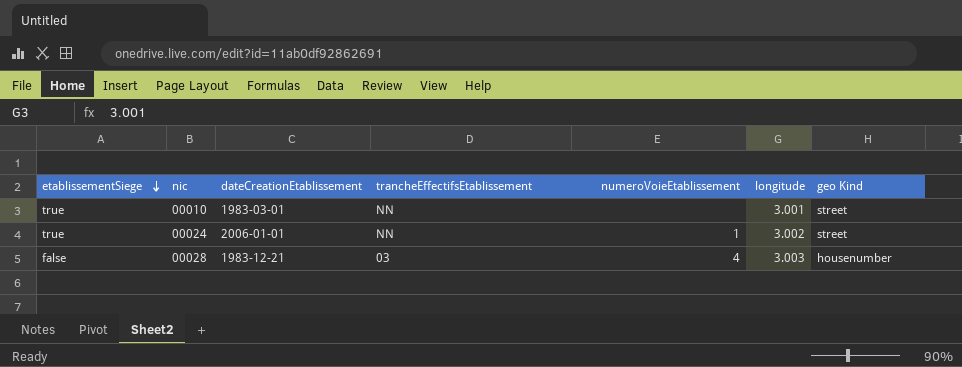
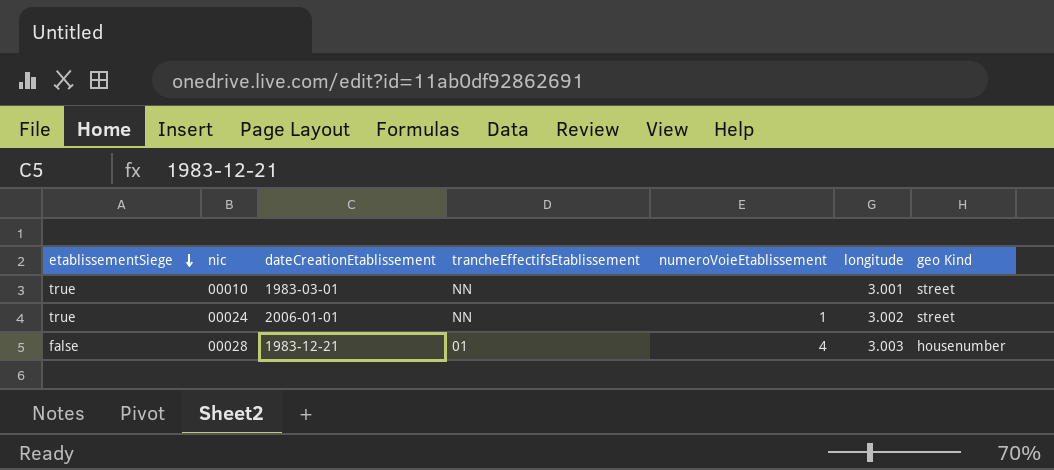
00028 | trancheEffectifsEtablissement: 03 -> 01

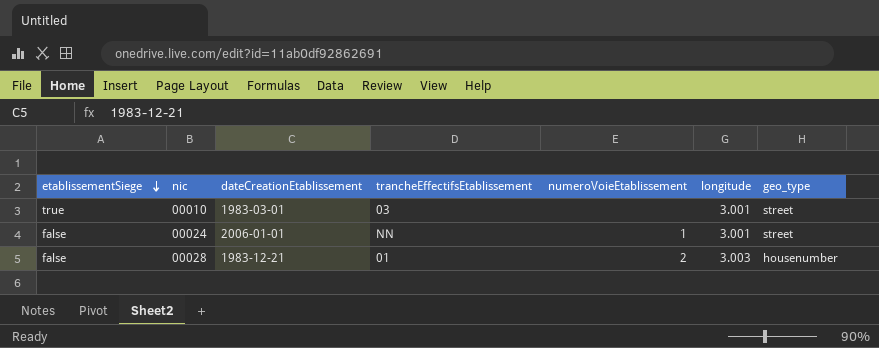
column name: geo Kind -> geo_type
00010 | trancheEffectifsEtablissement: NN -> 03
00024 | etablissementSiege: true -> false
00024 | longitude: 3.002 -> 3.001
00028 | numeroVoieEtablissement: 4 -> 2

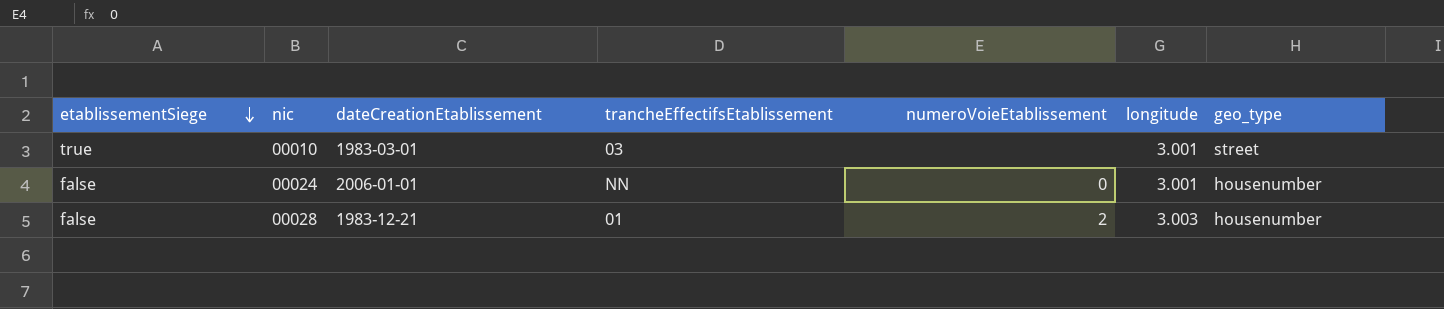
00024 | numeroVoieEtablissement: 1 -> 0
00024 | geo_type: street -> housenumber

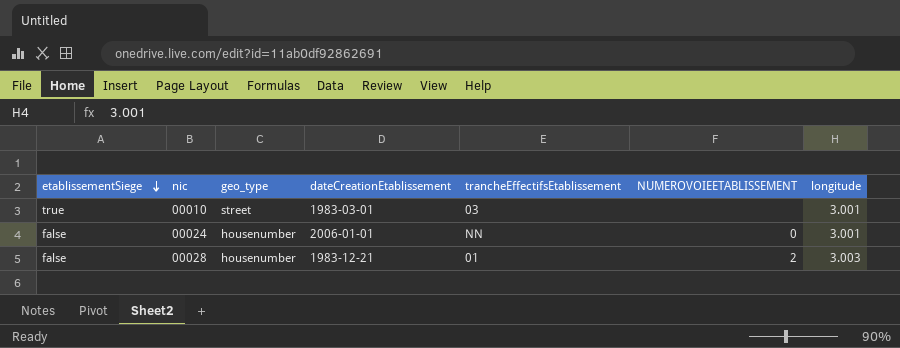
column geo_type | position: 7 -> 3
column name: numeroVoieEtablissement -> NUMEROVOIEETABLISSEMENT

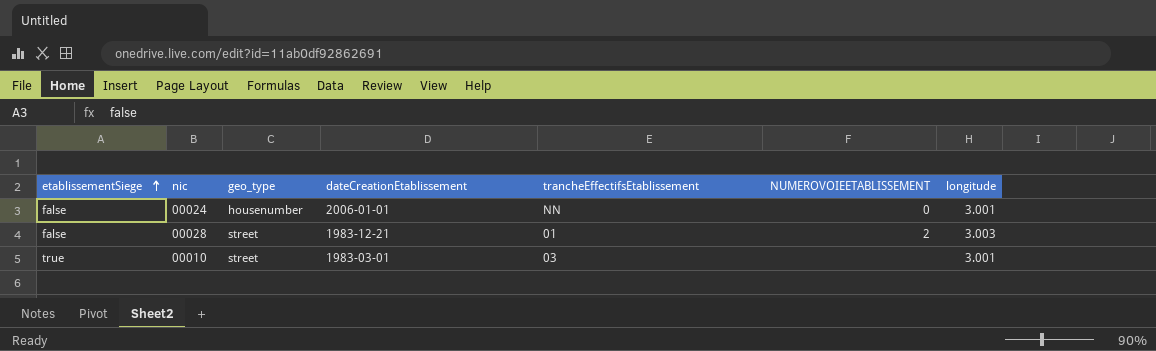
row order: etablissementSiege descending -> etablissementSiege ascending
00028 | geo_type: housenumber -> street

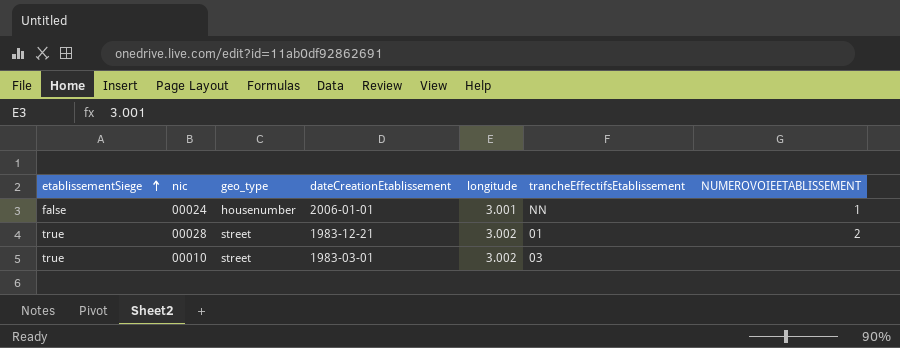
column longitude | position: 7 -> 5
00024 | NUMEROVOIEETABLISSEMENT: 0 -> 1
00028 | etablissementSiege: false -> true
00028 | longitude: 3.003 -> 3.002
00010 | longitude: 3.001 -> 3.002

